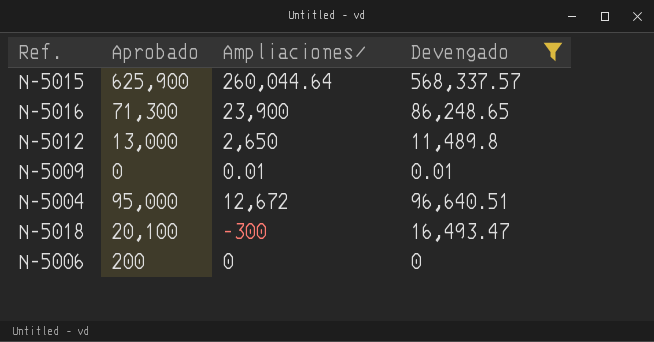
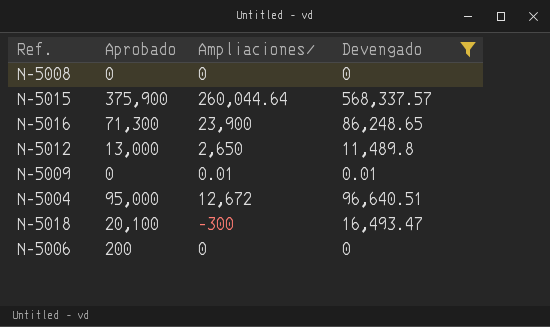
row N-5008: none -> 0 | 0 | 0
N-5015 | Aprobado: 625,900 -> 375,900

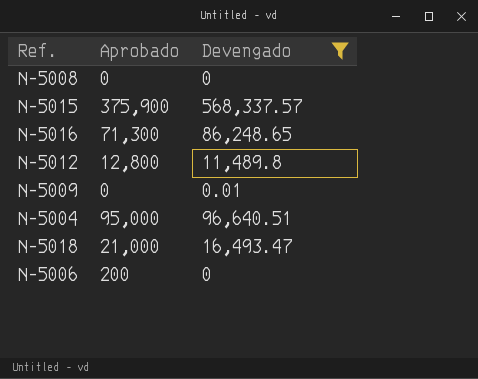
column Ampliaciones/ | position: 3 -> none
N-5012 | Aprobado: 13,000 -> 12,800
N-5018 | Aprobado: 20,100 -> 21,000

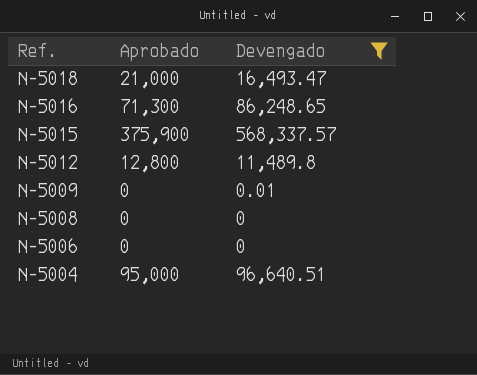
row order: none -> Ref. descending
N-5006 | Aprobado: 200 -> 0

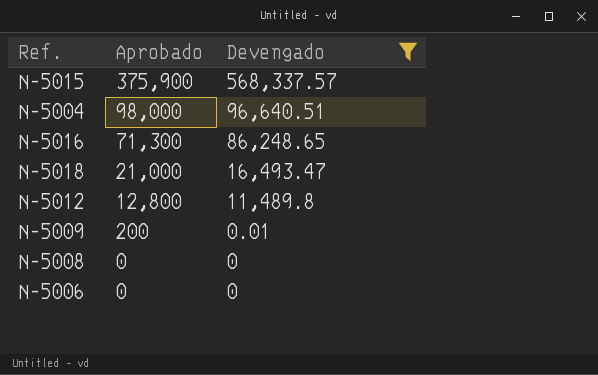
row order: Ref. descending -> Aprobado descending
N-5004 | Aprobado: 95,000 -> 98,000
N-5009 | Aprobado: 0 -> 200

